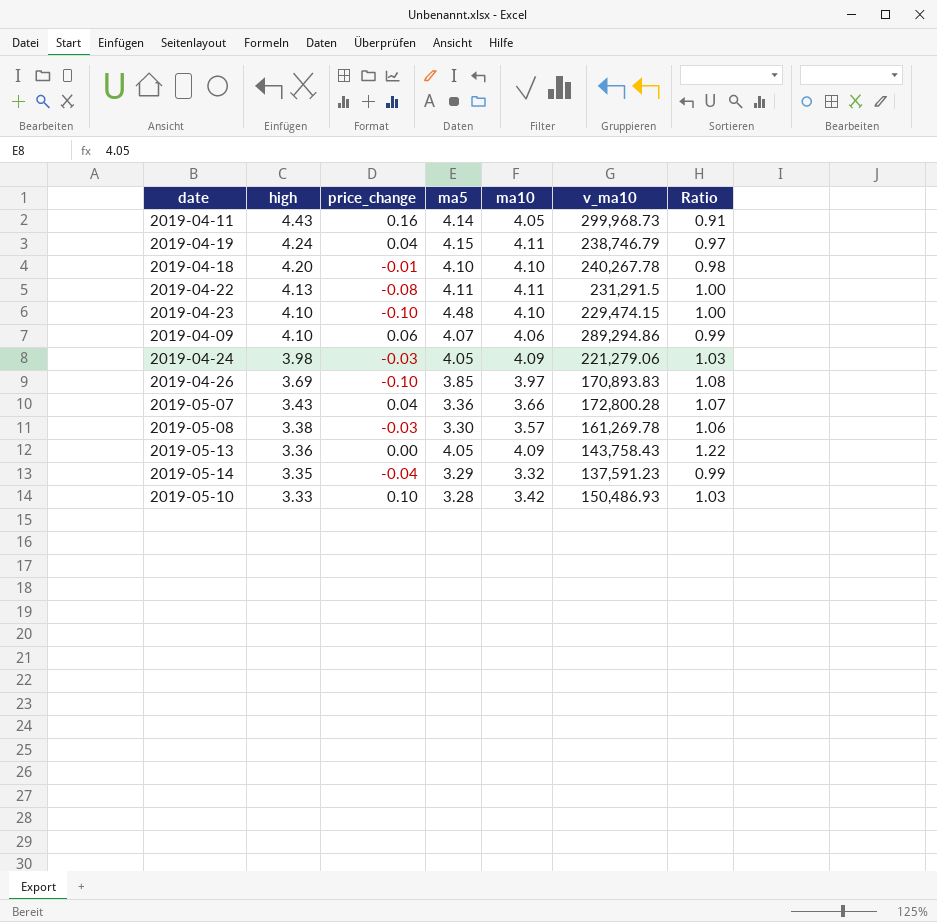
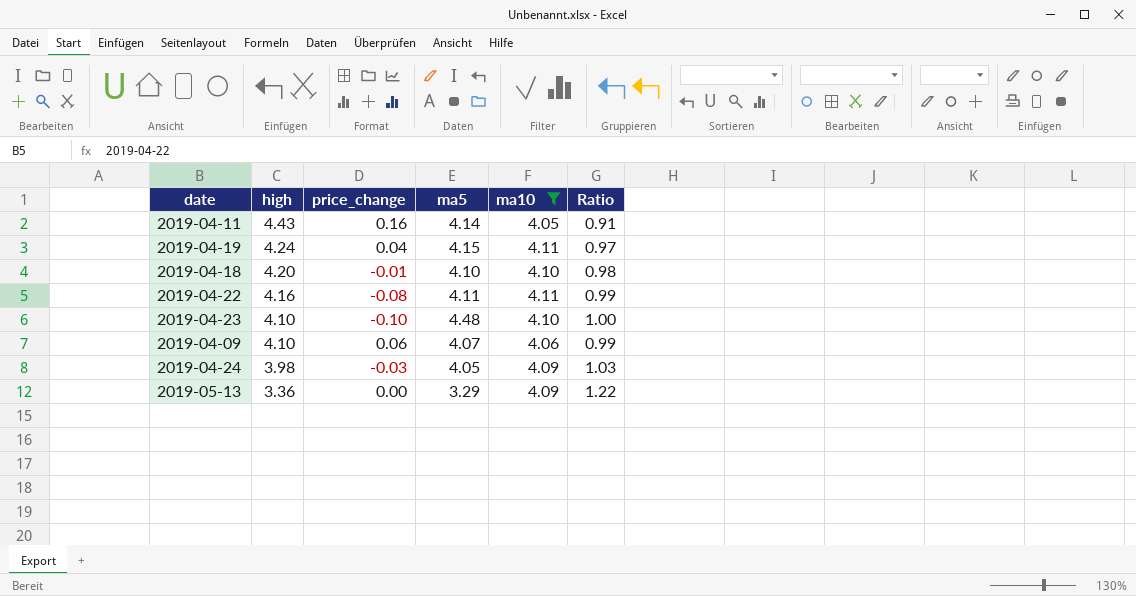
filter: none -> ma10 >= 4.05
column v_ma10 | position: 6 -> none
2019-04-22 | high: 4.13 -> 4.16
2019-04-22 | Ratio: 1.00 -> 0.99
2019-05-13 | ma5: 4.05 -> 3.29

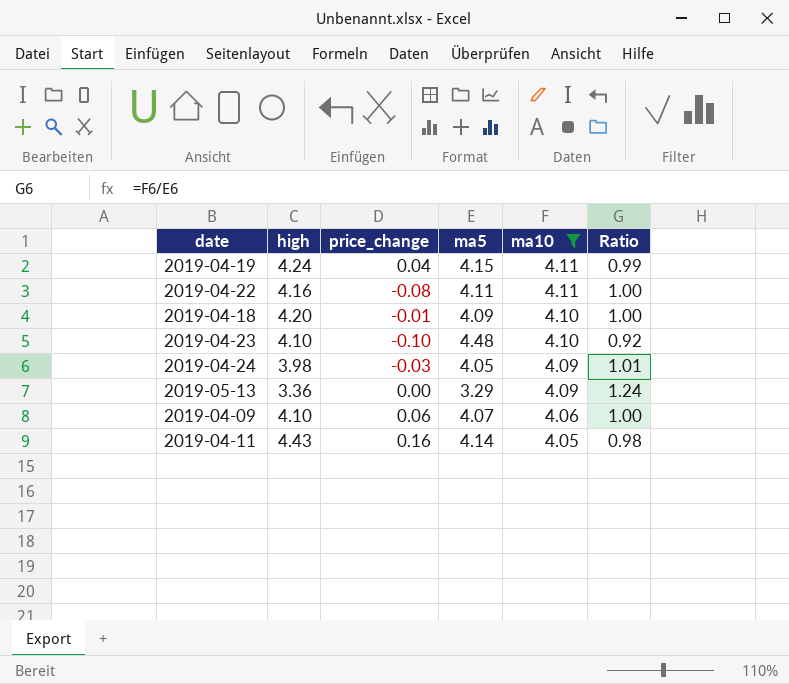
row order: high descending -> ma10 descending
column Ratio | formula: [ma10] / [high] -> [ma10] / [ma5]
2019-04-18 | ma5: 4.10 -> 4.09

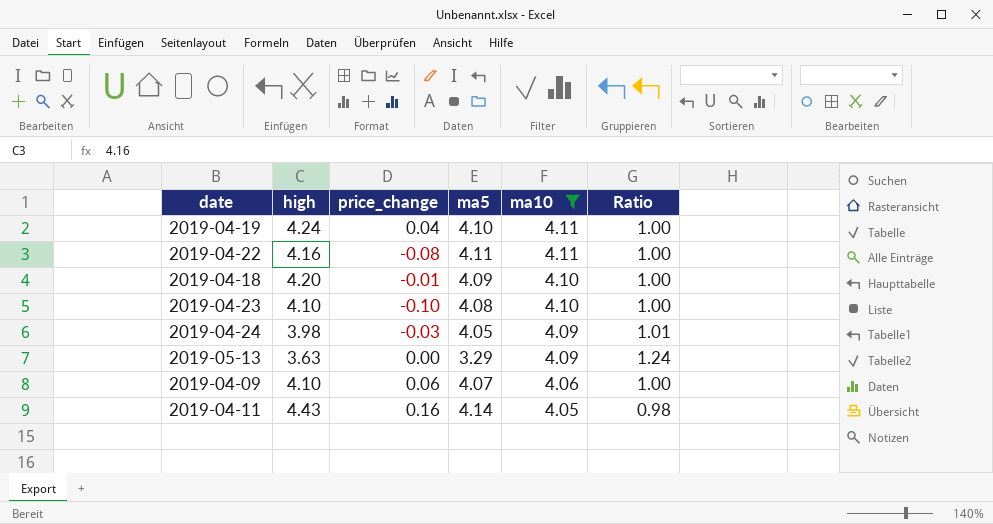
2019-04-19 | ma5: 4.15 -> 4.10
2019-04-19 | Ratio: 0.99 -> 1.00
2019-04-23 | ma5: 4.48 -> 4.08
2019-04-23 | Ratio: 0.92 -> 1.00
2019-05-13 | high: 3.36 -> 3.63

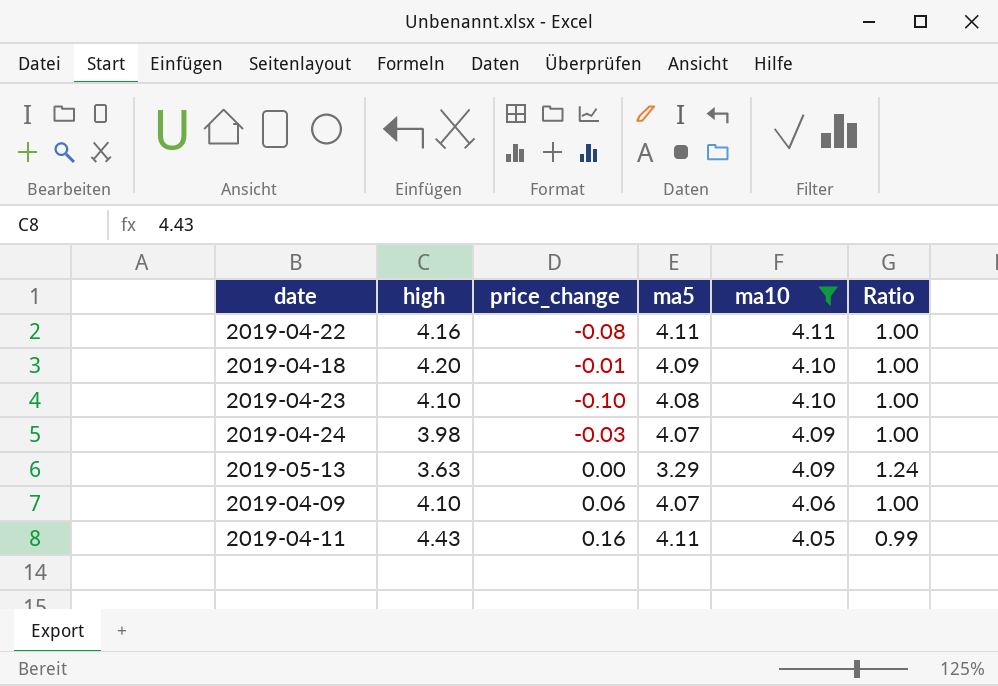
row 2019-04-19: 4.24 | 0.04 | 4.10 | 4.11 | 1.00 -> none
2019-04-24 | ma5: 4.05 -> 4.07
2019-04-24 | Ratio: 1.01 -> 1.00
2019-04-11 | ma5: 4.14 -> 4.11
2019-04-11 | Ratio: 0.98 -> 0.99

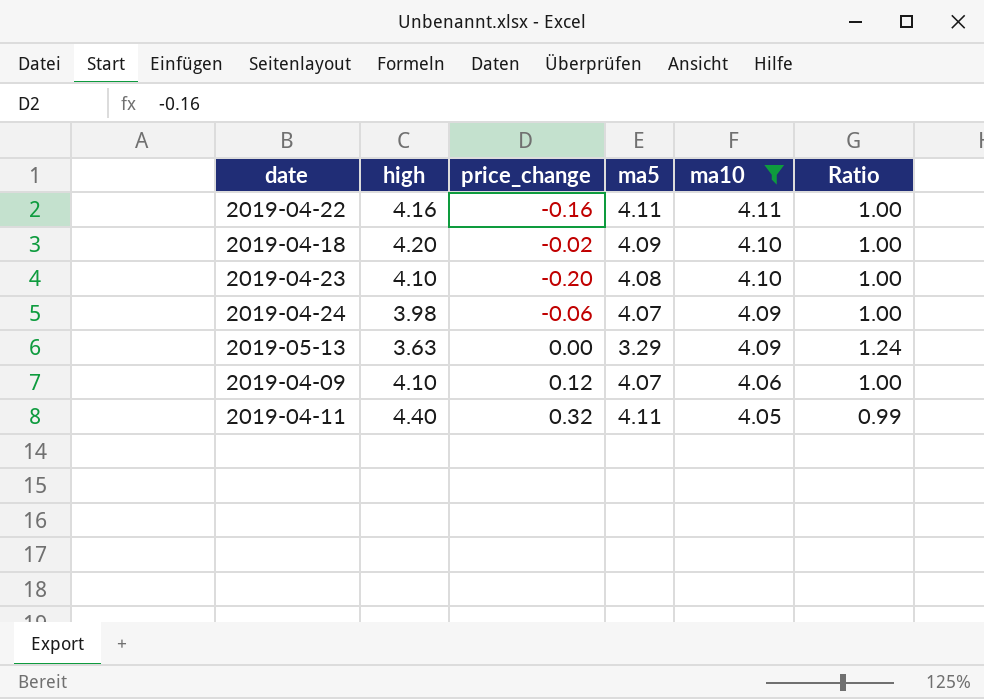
2019-04-22 | price_change: -0.08 -> -0.16
2019-04-18 | price_change: -0.01 -> -0.02
2019-04-23 | price_change: -0.10 -> -0.20
2019-04-24 | price_change: -0.03 -> -0.06
2019-04-09 | price_change: 0.06 -> 0.12
2019-04-11 | high: 4.43 -> 4.40
2019-04-11 | price_change: 0.16 -> 0.32

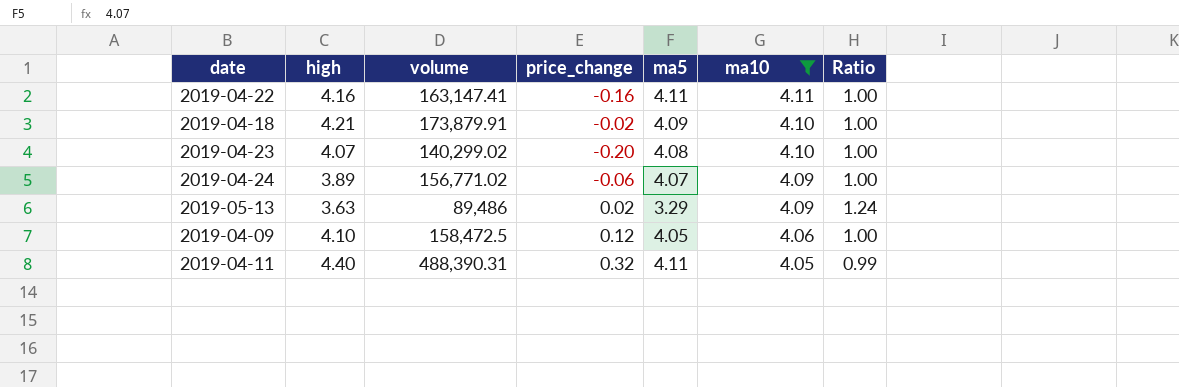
column volume | position: none -> 3
2019-04-18 | high: 4.20 -> 4.21
2019-04-23 | high: 4.10 -> 4.07
2019-04-24 | high: 3.98 -> 3.89
2019-05-13 | price_change: 0.00 -> 0.02
2019-04-09 | ma5: 4.07 -> 4.05

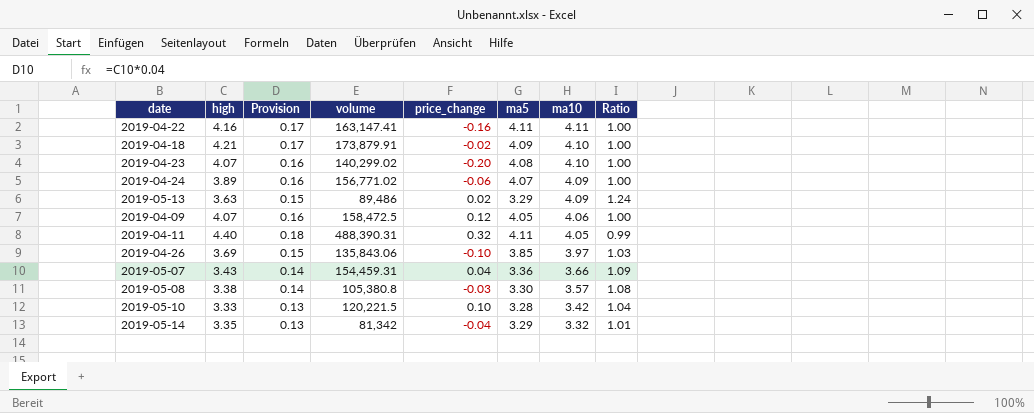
filter: ma10 >= 4.05 -> none
column Provision | formula: none -> [high] * 0.04
2019-04-09 | high: 4.10 -> 4.07

